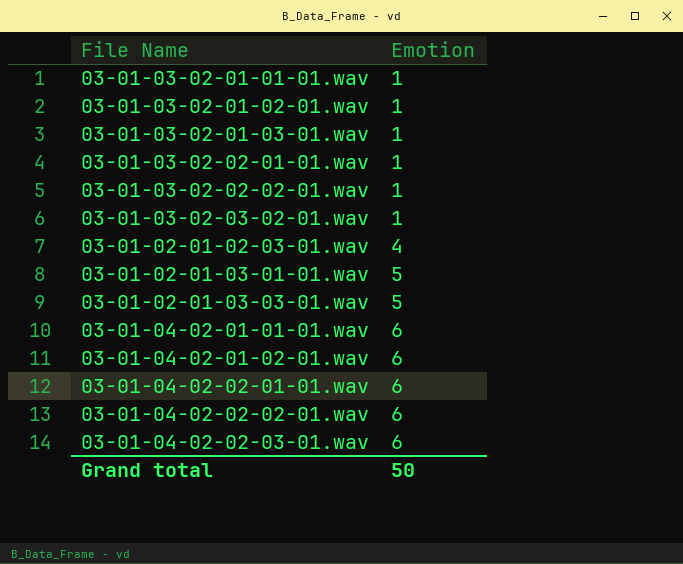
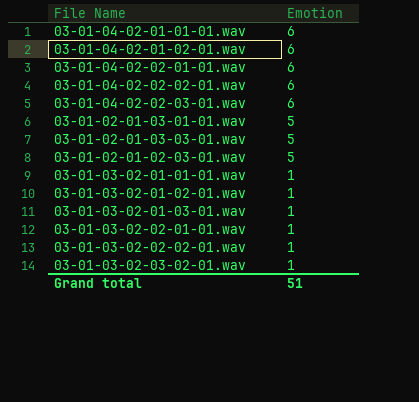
row order: Emotion ascending -> Emotion descending
03-01-02-01-02-03-01.wav | Emotion: 4 -> 5
Grand total | Emotion: 50 -> 51

